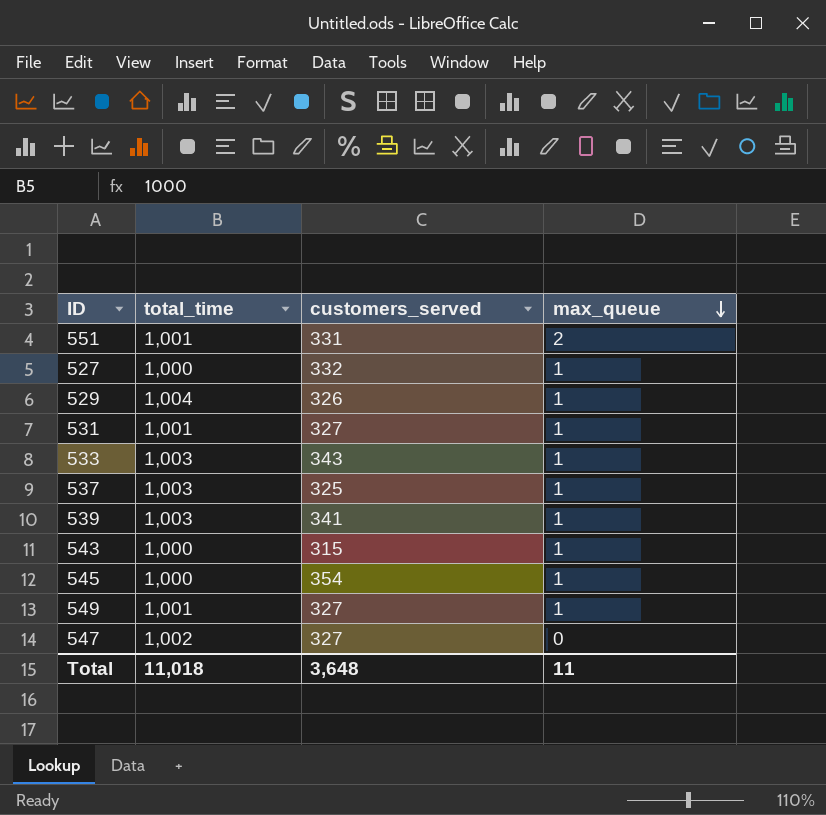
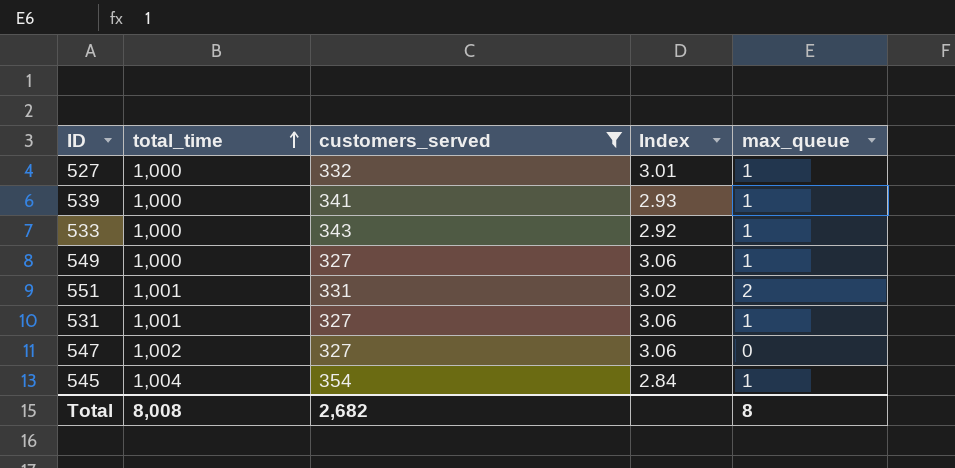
filter: none -> customers_served >= 327
row order: max_queue descending -> total_time ascending
column Index | formula: none -> [total_time] / [customers_served]
539 | total_time: 1,003 -> 1,000
533 | total_time: 1,003 -> 1,000
549 | total_time: 1,001 -> 1,000
545 | total_time: 1,000 -> 1,004
Total | total_time: 11,018 -> 8,008
Total | customers_served: 3,648 -> 2,682
Total | max_queue: 11 -> 8

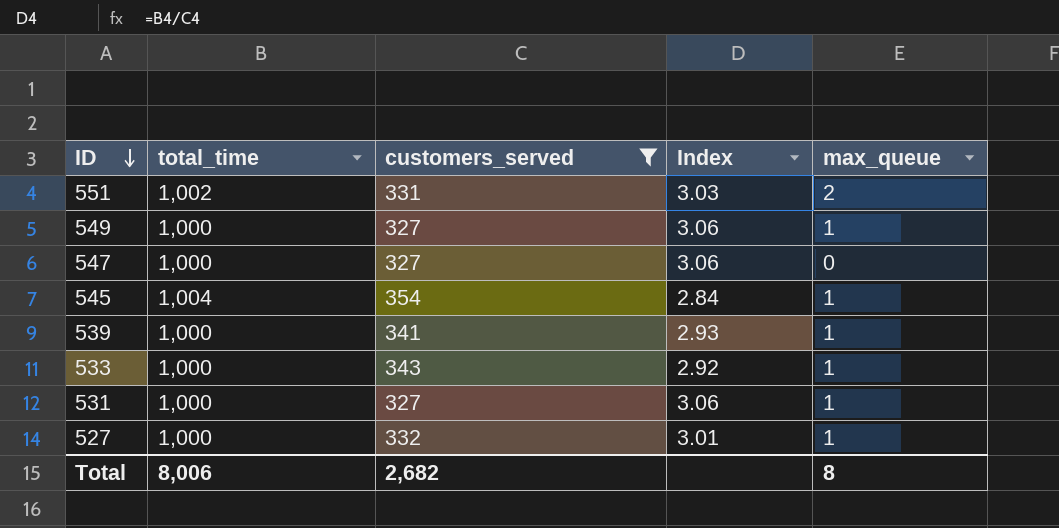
row order: total_time ascending -> ID descending
551 | total_time: 1,001 -> 1,002
551 | Index: 3.02 -> 3.03
547 | total_time: 1,002 -> 1,000
531 | total_time: 1,001 -> 1,000
Total | total_time: 8,008 -> 8,006

